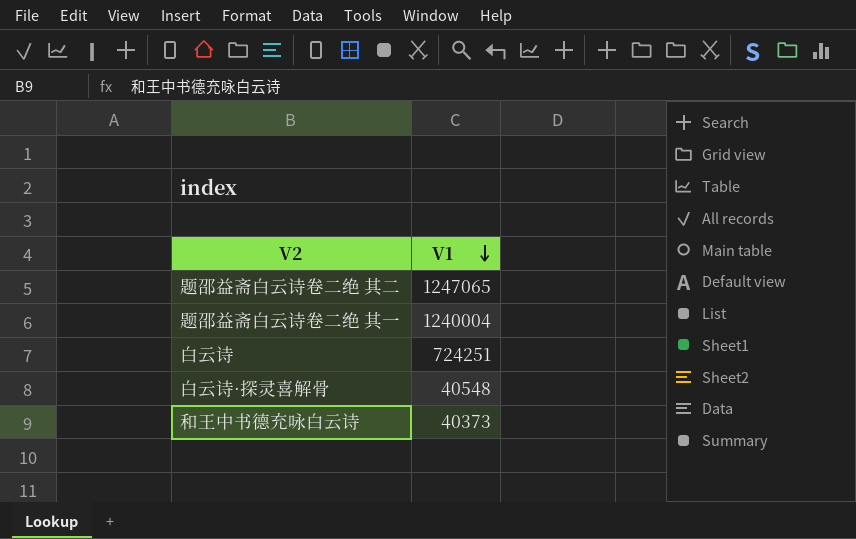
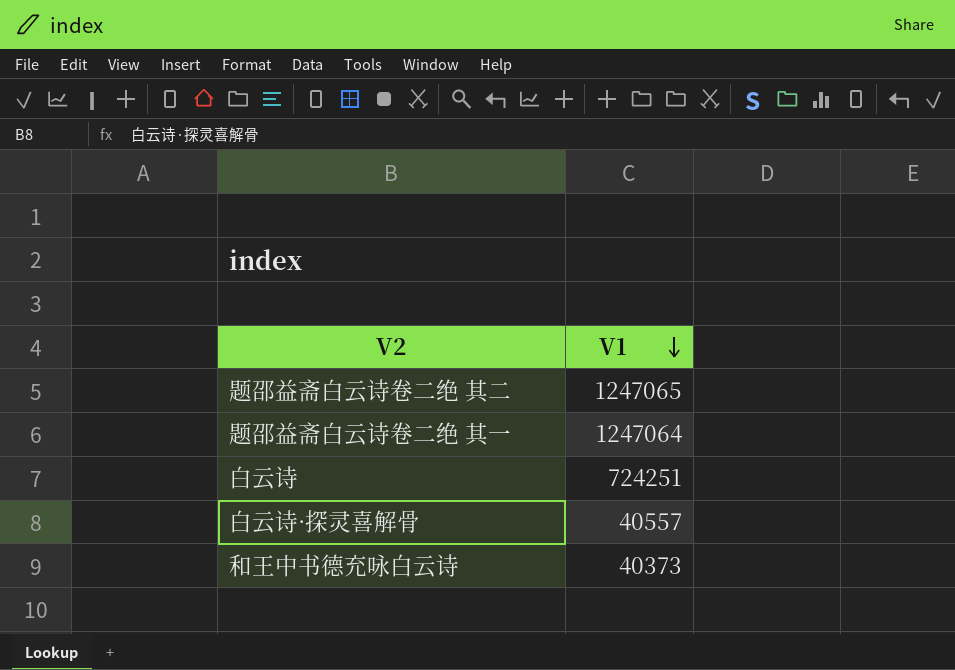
题邵益斋白云诗卷二绝 其一 | V1: 1240004 -> 1247064
白云诗·探灵喜解骨 | V1: 40548 -> 40557

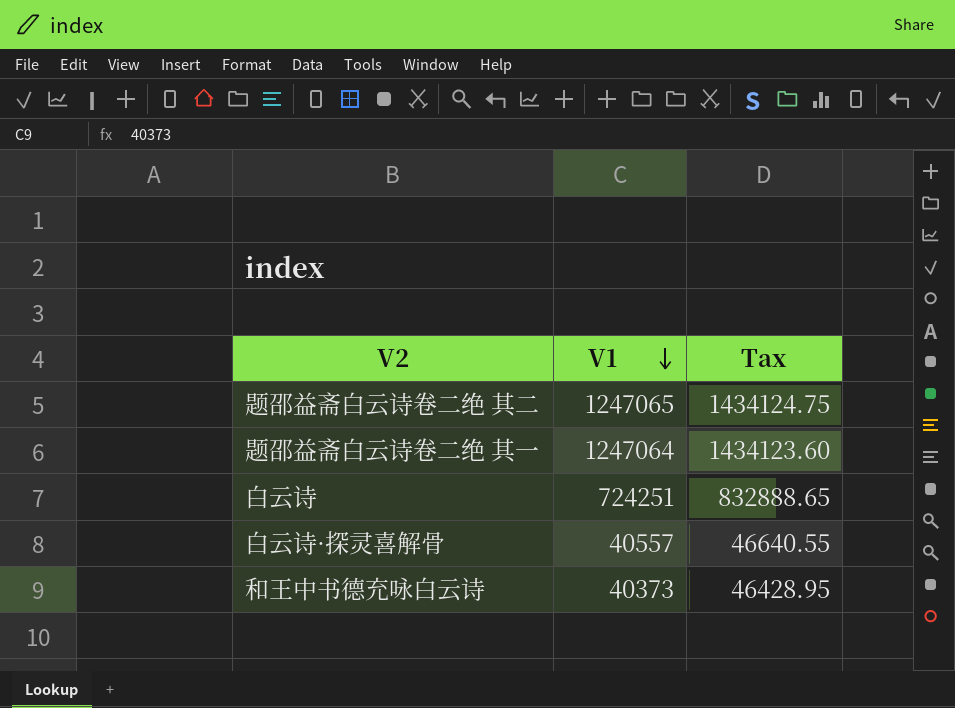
column Tax | formula: none -> [V1] * 1.15

